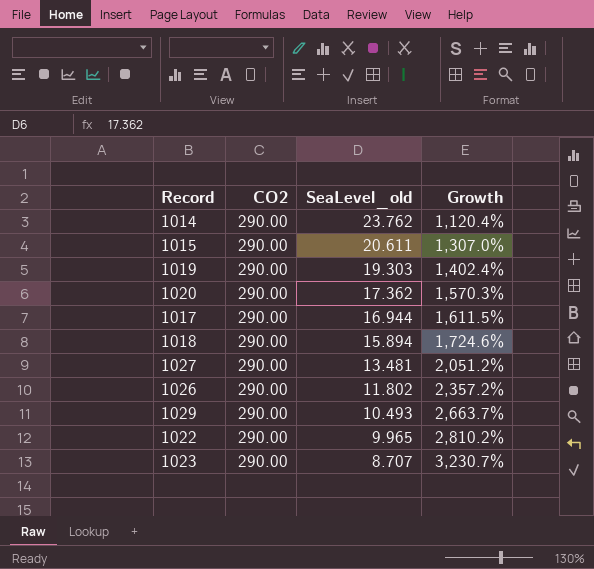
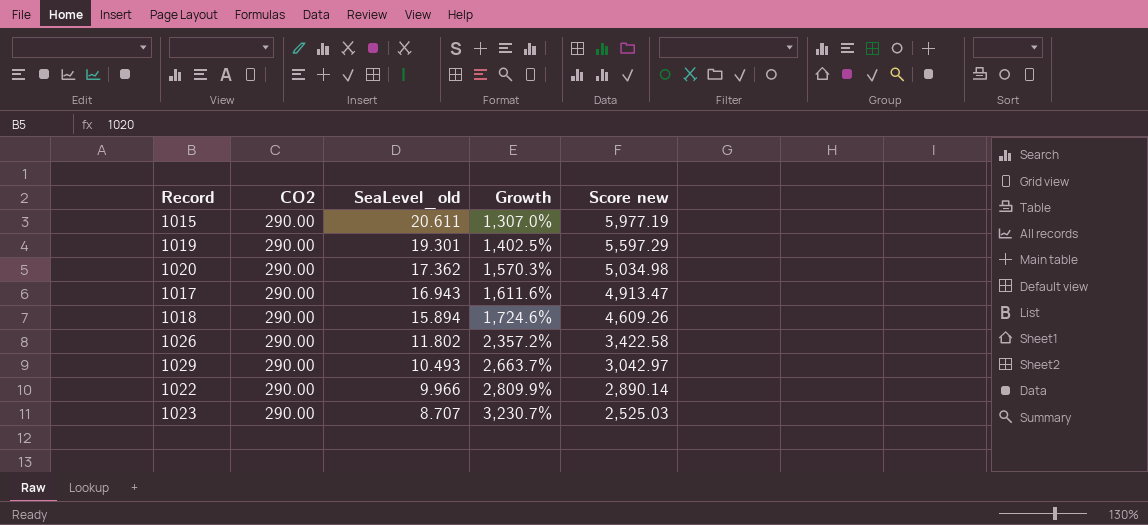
column Score new | formula: none -> [CO2] * [SeaLevel_old]
row 1014: 290.00 | 23.762 | 1,120.4% -> none
row 1027: 290.00 | 13.481 | 2,051.2% -> none
1019 | SeaLevel_old: 19.303 -> 19.301
1019 | Growth: 1,402.4% -> 1,402.5%
1017 | SeaLevel_old: 16.944 -> 16.943
1017 | Growth: 1,611.5% -> 1,611.6%
1022 | SeaLevel_old: 9.965 -> 9.966
1022 | Growth: 2,810.2% -> 2,809.9%

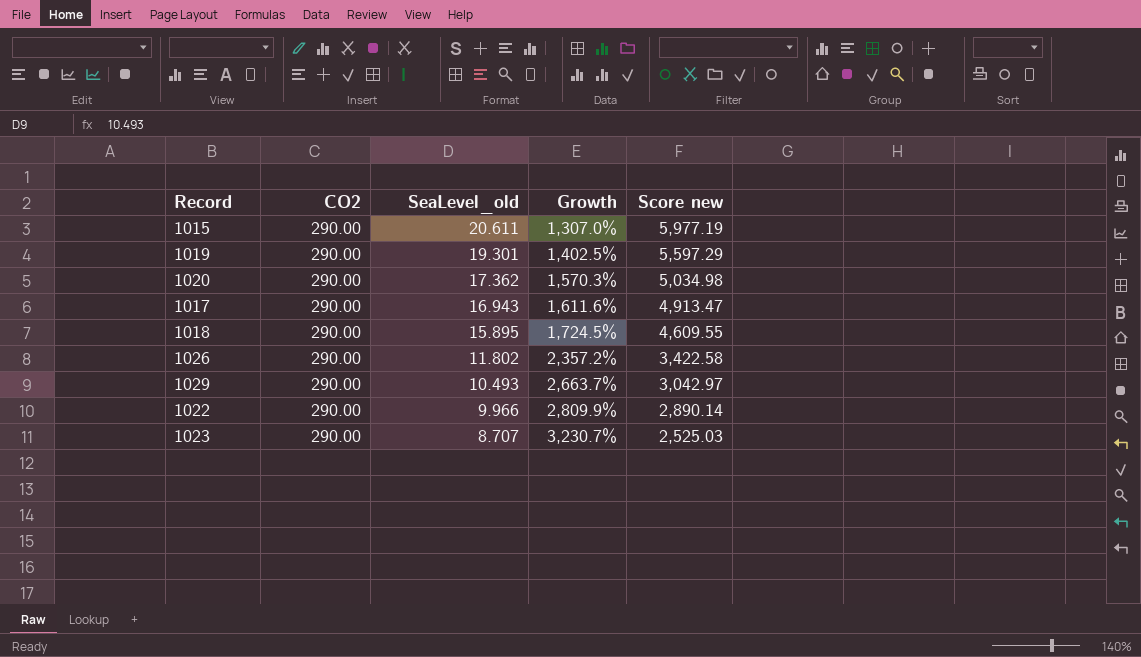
1018 | SeaLevel_old: 15.894 -> 15.895
1018 | Growth: 1,724.6% -> 1,724.5%
1018 | Score new: 4,609.26 -> 4,609.55

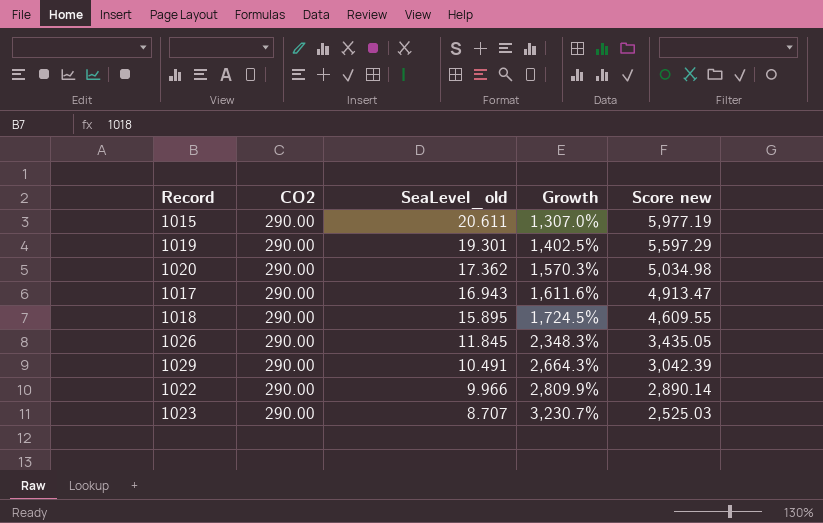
1026 | SeaLevel_old: 11.802 -> 11.845
1026 | Growth: 2,357.2% -> 2,348.3%
1026 | Score new: 3,422.58 -> 3,435.05
1029 | SeaLevel_old: 10.493 -> 10.491
1029 | Growth: 2,663.7% -> 2,664.3%
1029 | Score new: 3,042.97 -> 3,042.39

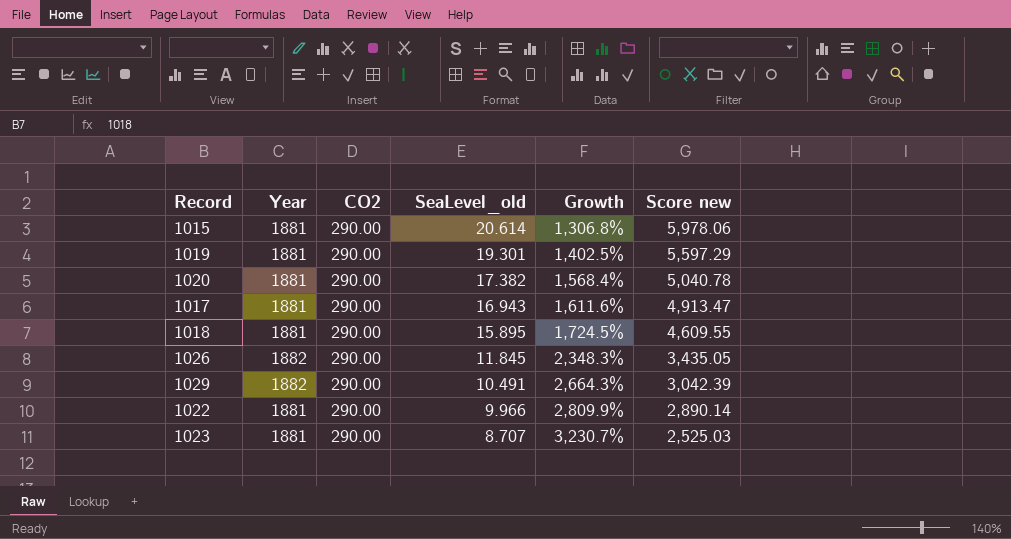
column Year | position: none -> 2
1015 | SeaLevel_old: 20.611 -> 20.614
1015 | Growth: 1,307.0% -> 1,306.8%
1015 | Score new: 5,977.19 -> 5,978.06
1020 | SeaLevel_old: 17.362 -> 17.382
1020 | Growth: 1,570.3% -> 1,568.4%
1020 | Score new: 5,034.98 -> 5,040.78

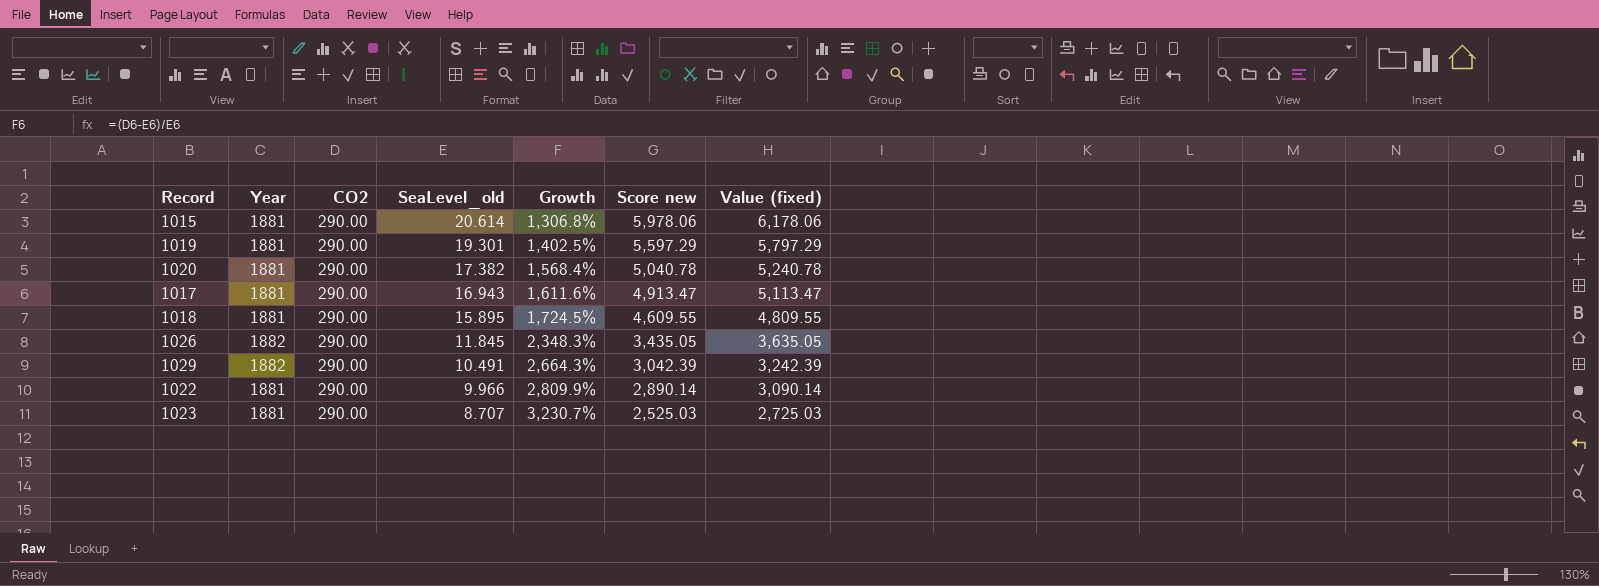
column Value (fixed) | formula: none -> [Score new] + 200

